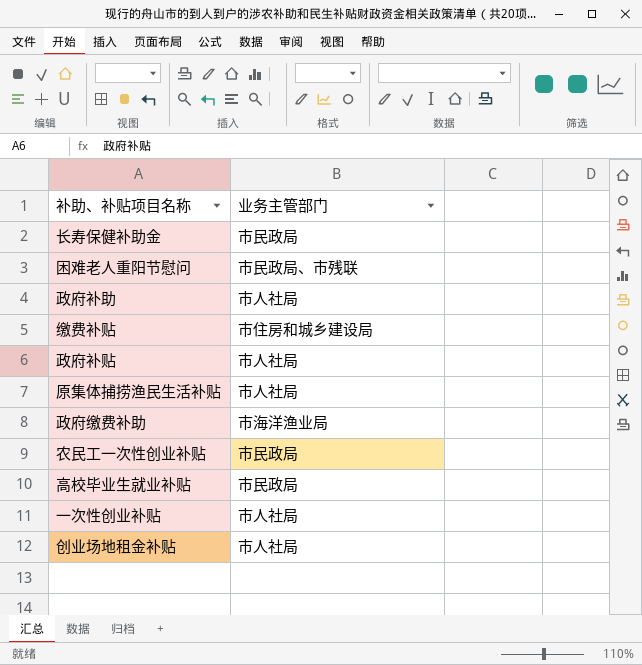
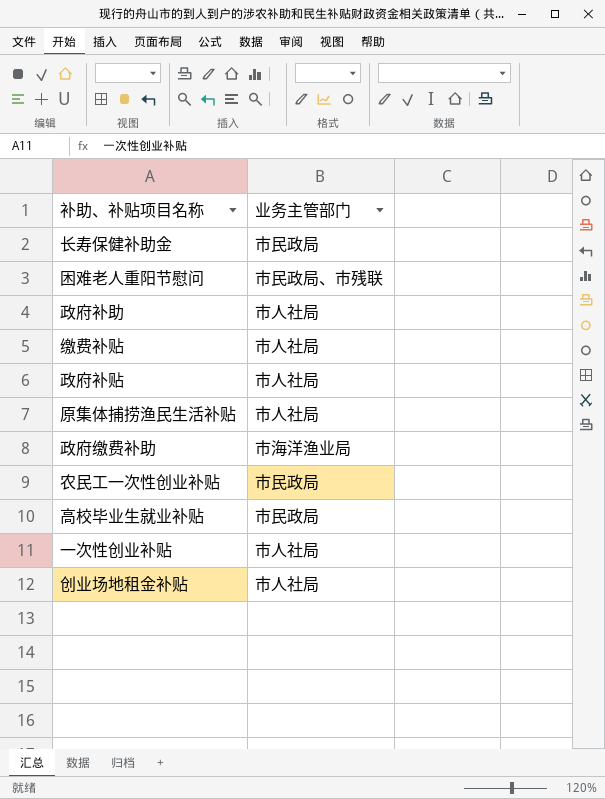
缴费补贴 | 业务主管部门: 市住房和城乡建设局 -> 市人社局

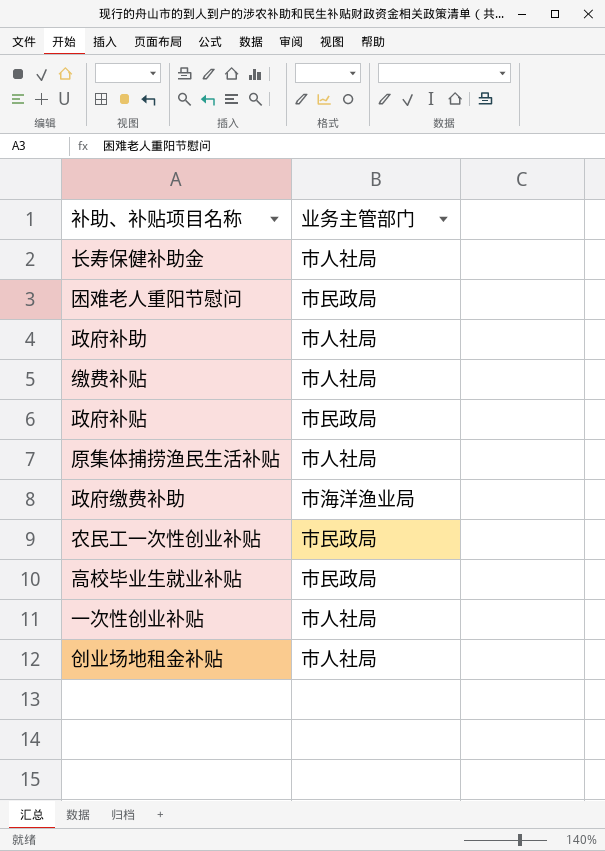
长寿保健补助金 | 业务主管部门: 市民政局 -> 市人社局
困难老人重阳节慰问 | 业务主管部门: 市民政局、市残联 -> 市民政局
政府补贴 | 业务主管部门: 市人社局 -> 市民政局

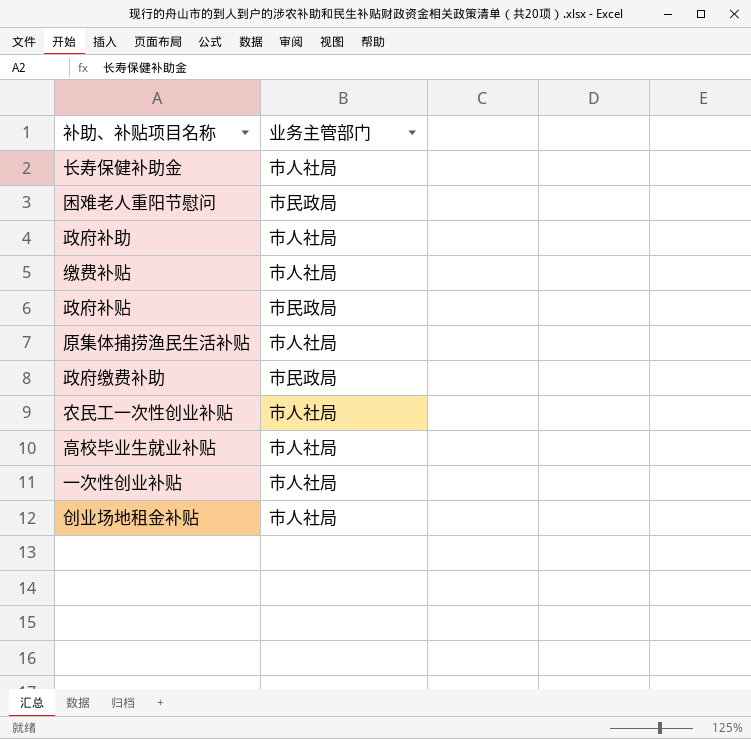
政府缴费补助 | 业务主管部门: 市海洋渔业局 -> 市民政局
农民工一次性创业补贴 | 业务主管部门: 市民政局 -> 市人社局
高校毕业生就业补贴 | 业务主管部门: 市民政局 -> 市人社局

